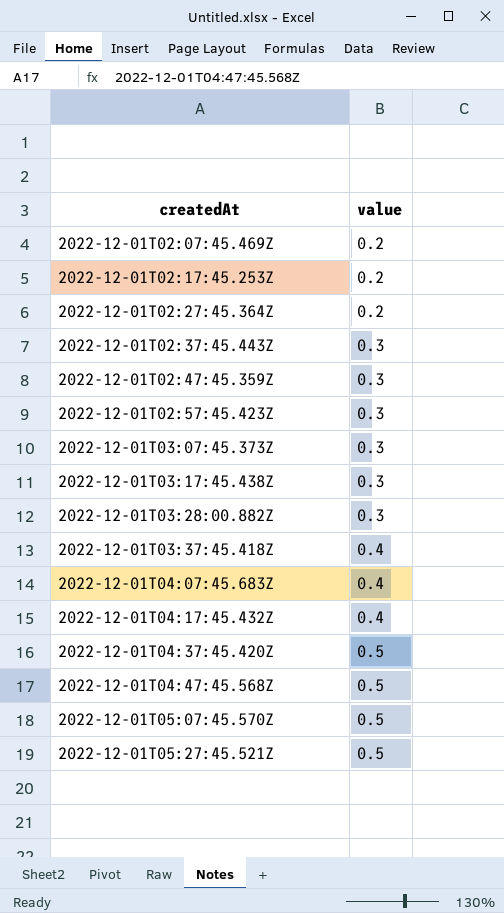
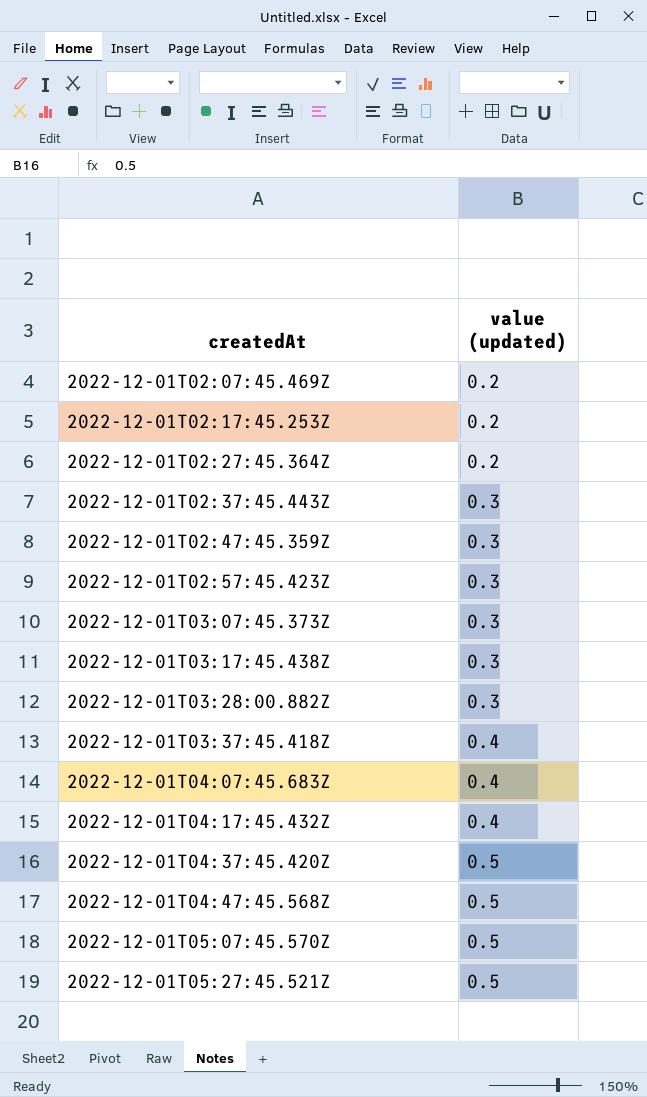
column name: value -> value (updated)

